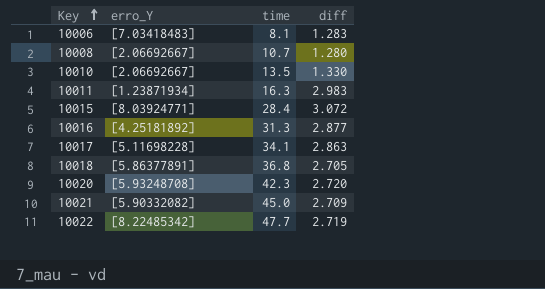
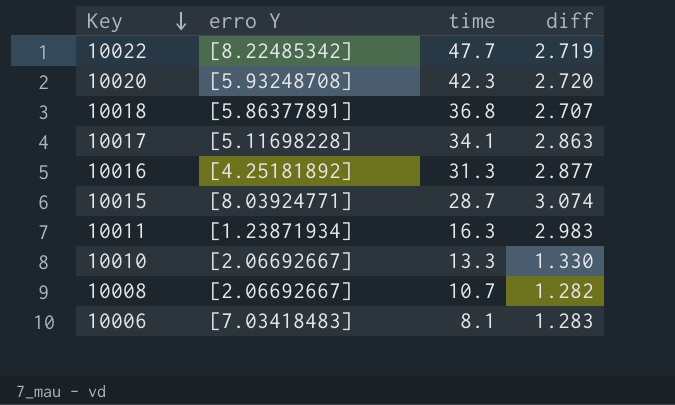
row order: Key ascending -> Key descending
column name: erro_Y -> erro Y
row 10021: [5.90332082] | 45.0 | 2.709 -> none
10018 | diff: 2.705 -> 2.707
10015 | time: 28.4 -> 28.7
10015 | diff: 3.072 -> 3.074
10010 | time: 13.5 -> 13.3
10008 | diff: 1.280 -> 1.282

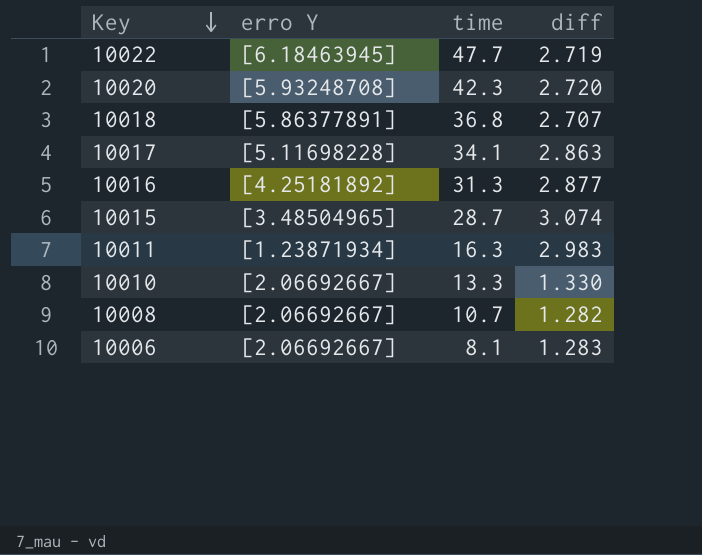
10022 | erro Y: [8.22485342] -> [6.18463945]
10015 | erro Y: [8.03924771] -> [3.48504965]
10006 | erro Y: [7.03418483] -> [2.06692667]

